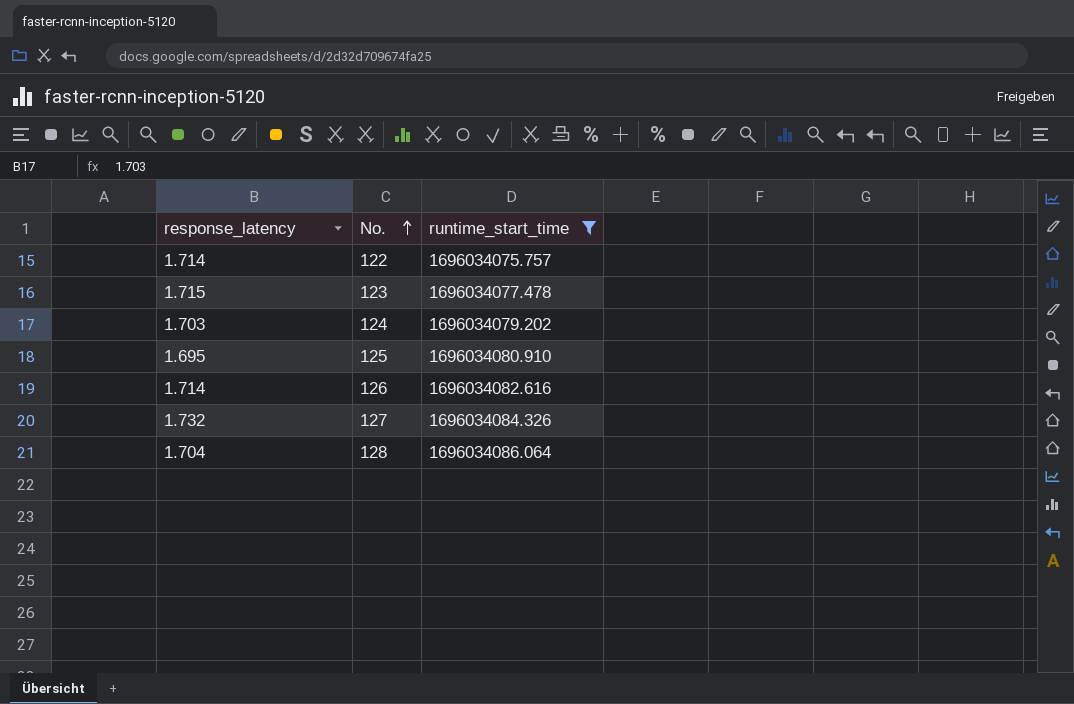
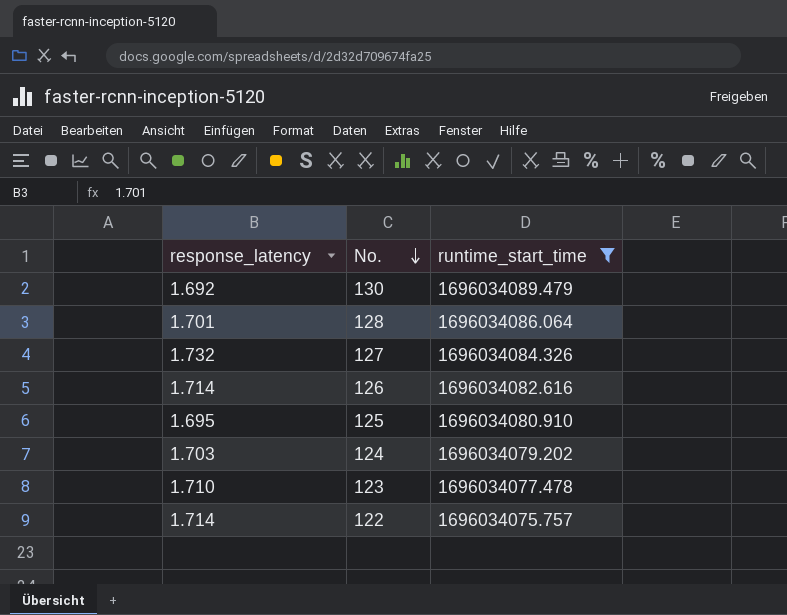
row order: No. ascending -> No. descending
row 130: none -> 1.692 | 1696034089.479
128 | response_latency: 1.704 -> 1.701
123 | response_latency: 1.715 -> 1.710

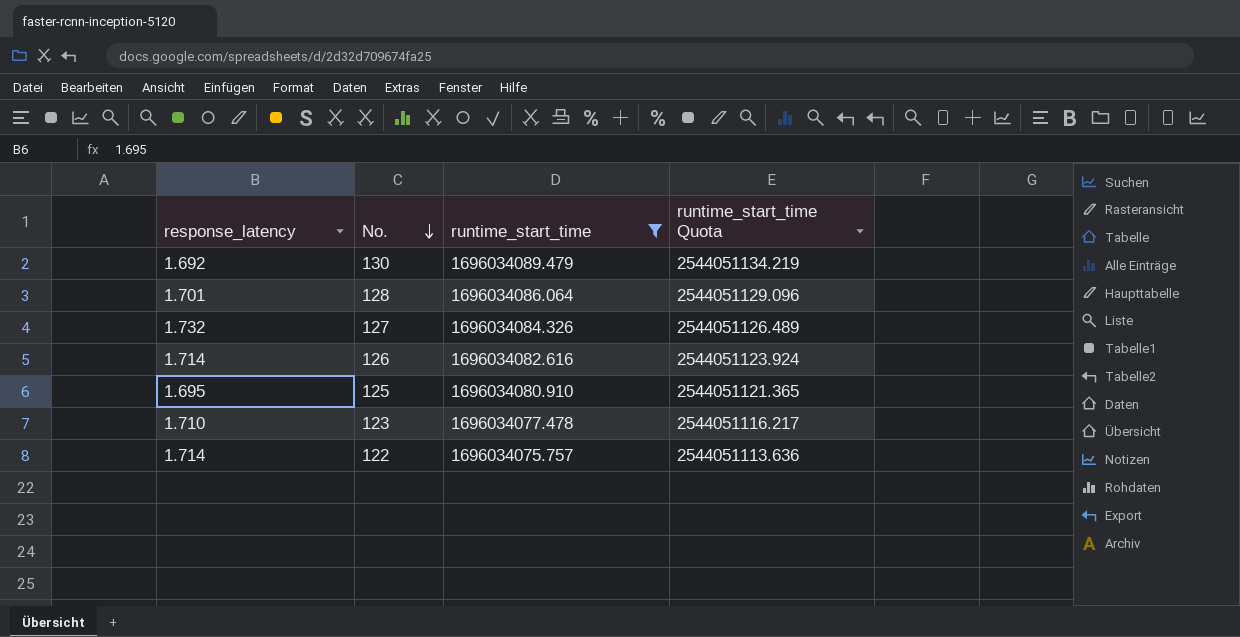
column runtime_start_time Quota | formula: none -> [runtime_start_time] * 1.5
row 124: 1.703 | 1696034079.202 -> none

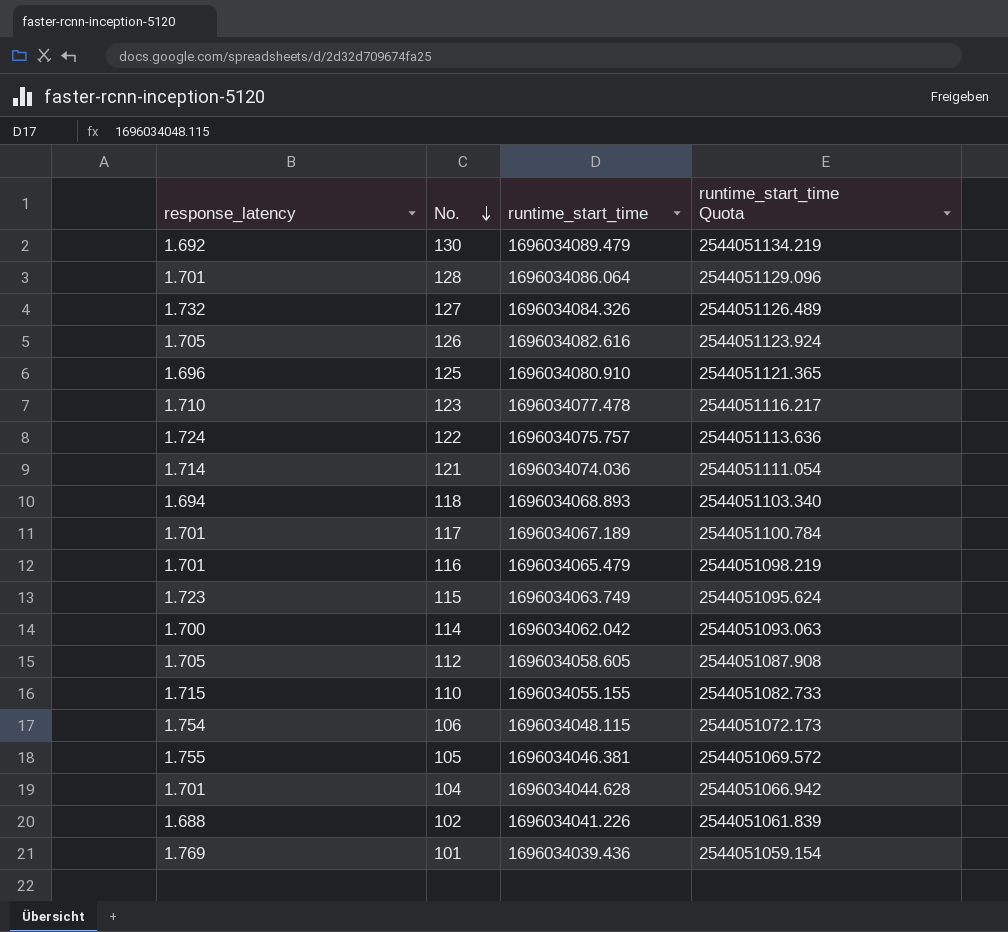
filter: runtime_start_time >= 1696034075.757 -> none
126 | response_latency: 1.714 -> 1.705
125 | response_latency: 1.695 -> 1.696
122 | response_latency: 1.714 -> 1.724

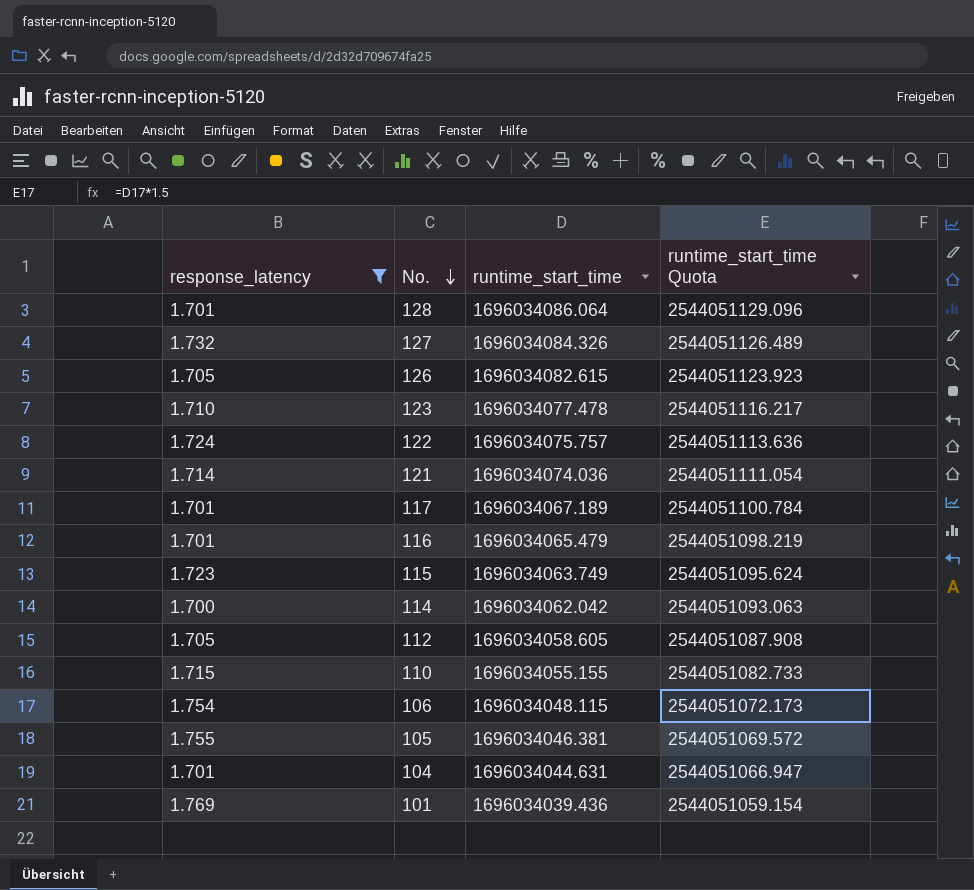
filter: none -> response_latency >= 1.700
126 | runtime_start_time: 1696034082.616 -> 1696034082.615
126 | runtime_start_time Quota: 2544051123.924 -> 2544051123.923
104 | runtime_start_time: 1696034044.628 -> 1696034044.631
104 | runtime_start_time Quota: 2544051066.942 -> 2544051066.947

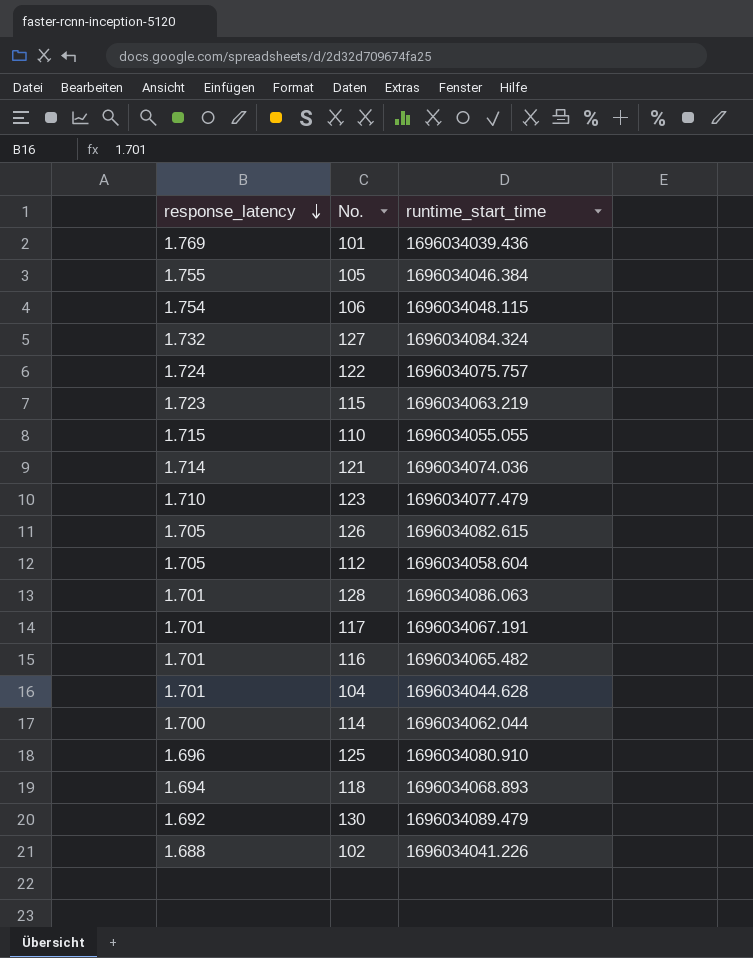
filter: response_latency >= 1.700 -> none
row order: No. descending -> response_latency descending
column runtime_start_time Quota | formula: [runtime_start_time] * 1.5 -> none
105 | runtime_start_time: 1696034046.381 -> 1696034046.384
127 | runtime_start_time: 1696034084.326 -> 1696034084.324
115 | runtime_start_time: 1696034063.749 -> 1696034063.219
110 | runtime_start_time: 1696034055.155 -> 1696034055.055
123 | runtime_start_time: 1696034077.478 -> 1696034077.479
112 | runtime_start_time: 1696034058.605 -> 1696034058.604
128 | runtime_start_time: 1696034086.064 -> 1696034086.063
117 | runtime_start_time: 1696034067.189 -> 1696034067.191
116 | runtime_start_time: 1696034065.479 -> 1696034065.482
104 | runtime_start_time: 1696034044.631 -> 1696034044.628
114 | runtime_start_time: 1696034062.042 -> 1696034062.044

